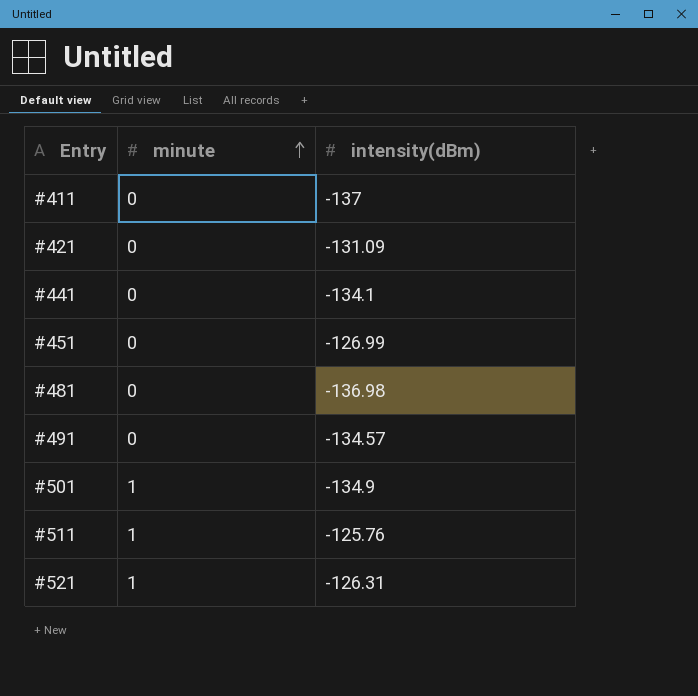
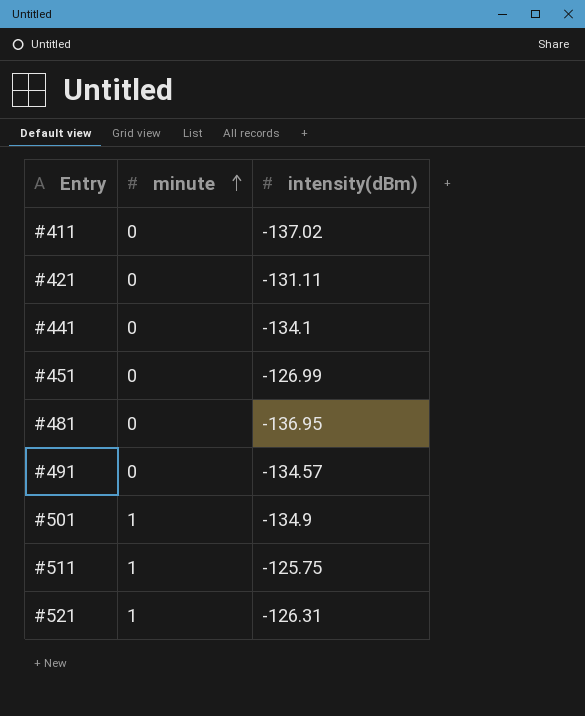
#411 | intensity(dBm): -137 -> -137.02
#421 | intensity(dBm): -131.09 -> -131.11
#481 | intensity(dBm): -136.98 -> -136.95
#511 | intensity(dBm): -125.76 -> -125.75

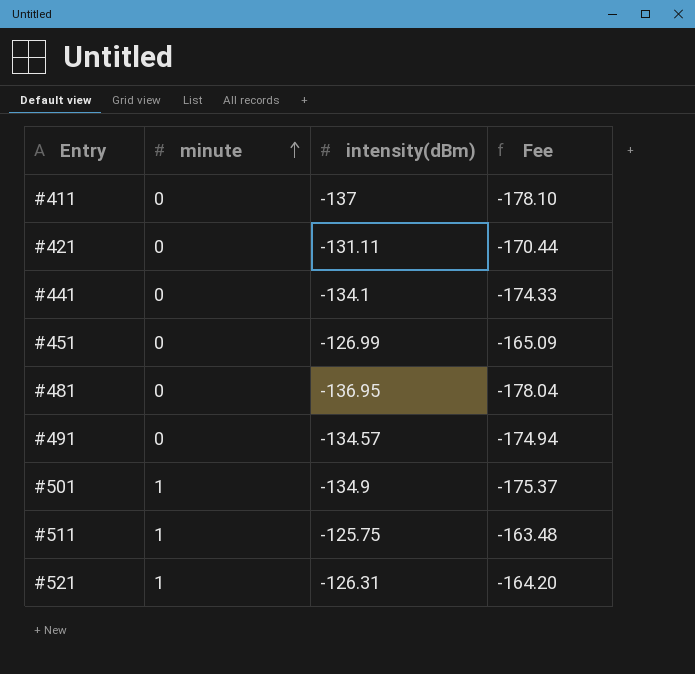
column Fee | formula: none -> [intensity(dBm)] * 1.3
#411 | intensity(dBm): -137.02 -> -137

